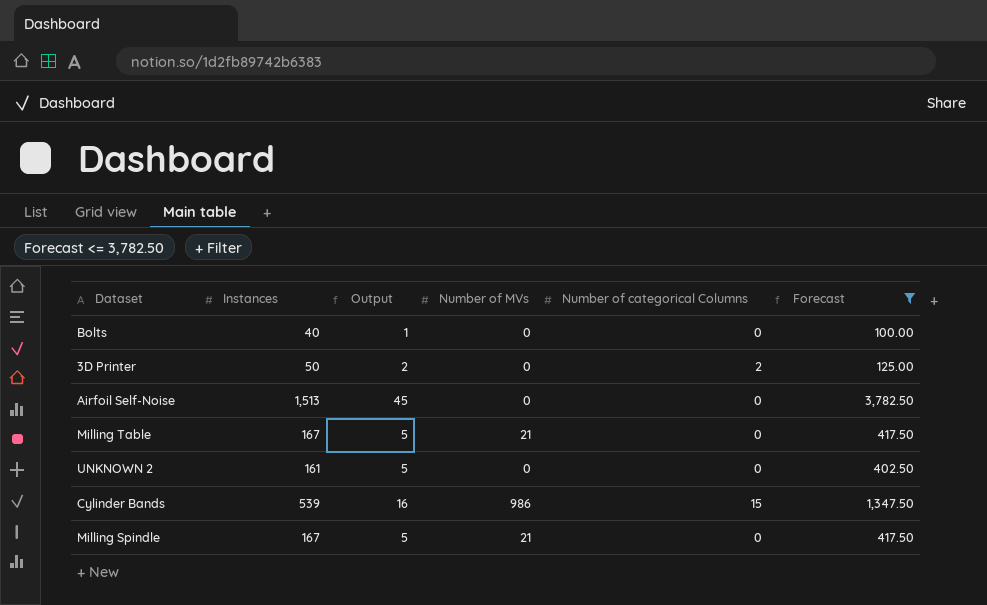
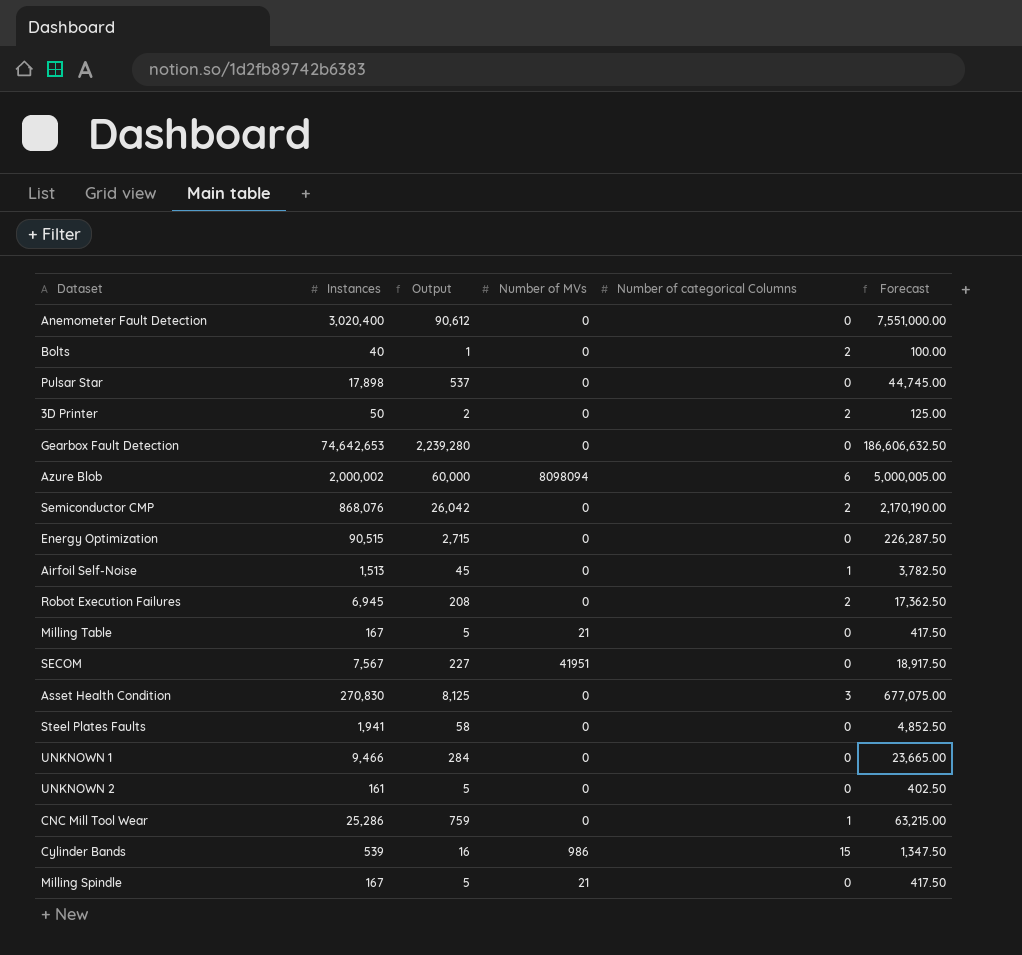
filter: Forecast <= 3,782.50 -> none
Bolts | Number of categorical Columns: 0 -> 2
Airfoil Self-Noise | Number of categorical Columns: 0 -> 1

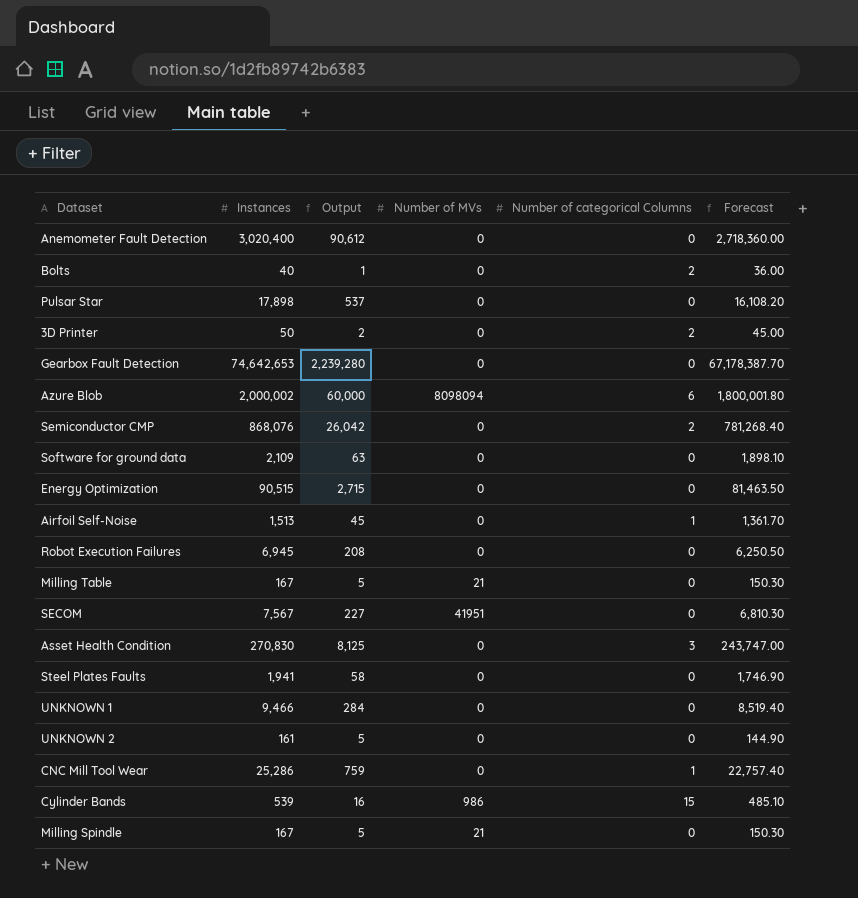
column Forecast | formula: [Instances] * 2.5 -> [Instances] * 0.9
row Software for ground data: none -> 2,109 | 63 | 0 | 0 | 1,898.10
Robot Execution Failures | Number of categorical Columns: 2 -> 0

